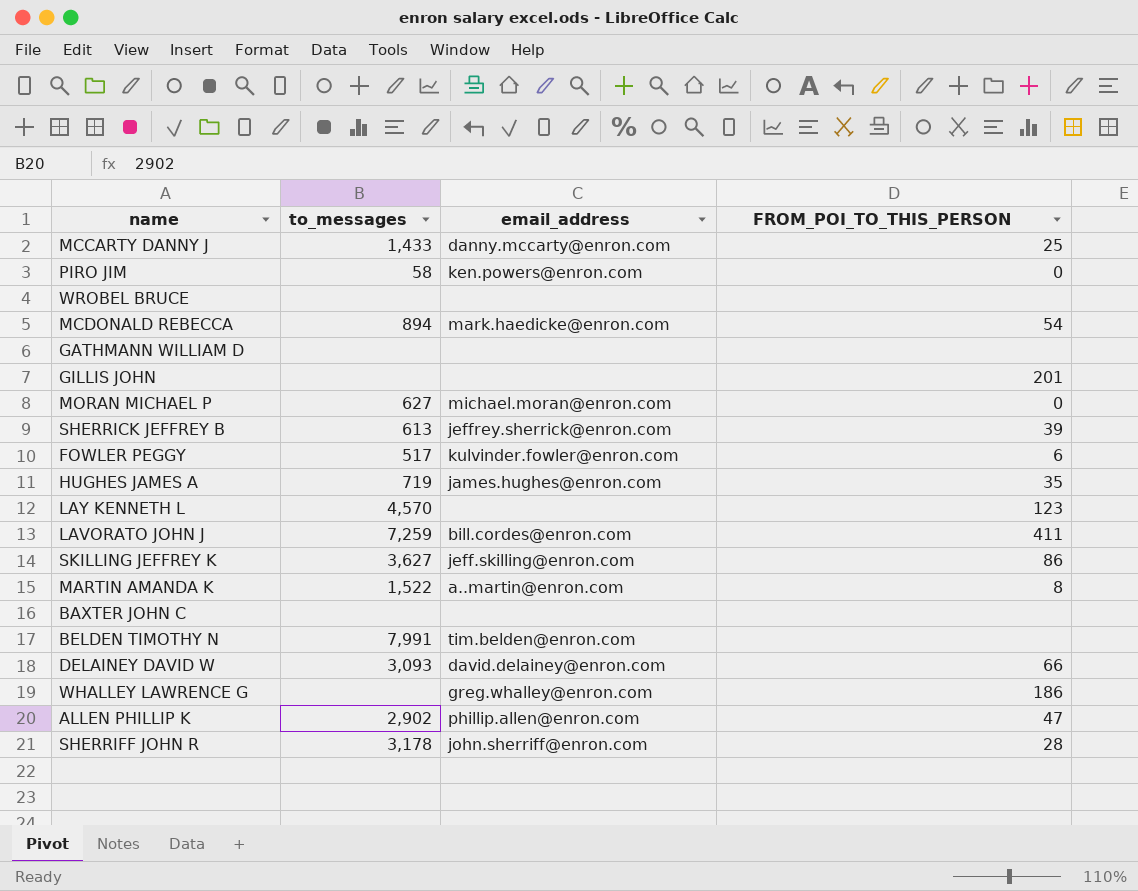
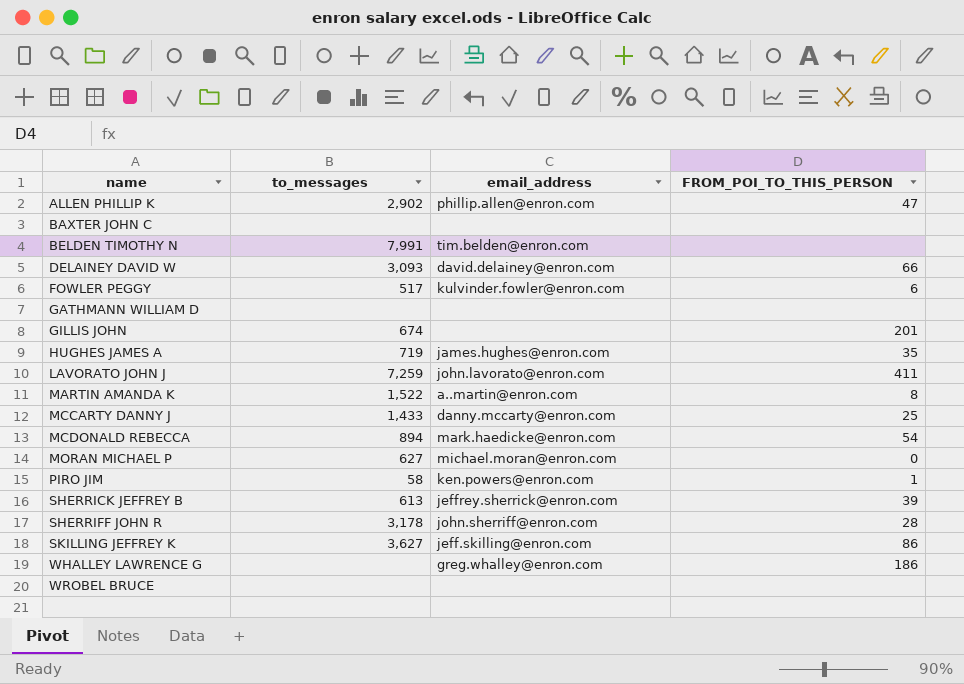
row order: none -> name ascending
row LAY KENNETH L: 4,570 | none | 123 -> none
GILLIS JOHN | to_messages: none -> 674
LAVORATO JOHN J | email_address: bill.cordes@enron.com -> john.lavorato@enron.com
PIRO JIM | FROM_POI_TO_THIS_PERSON: 0 -> 1

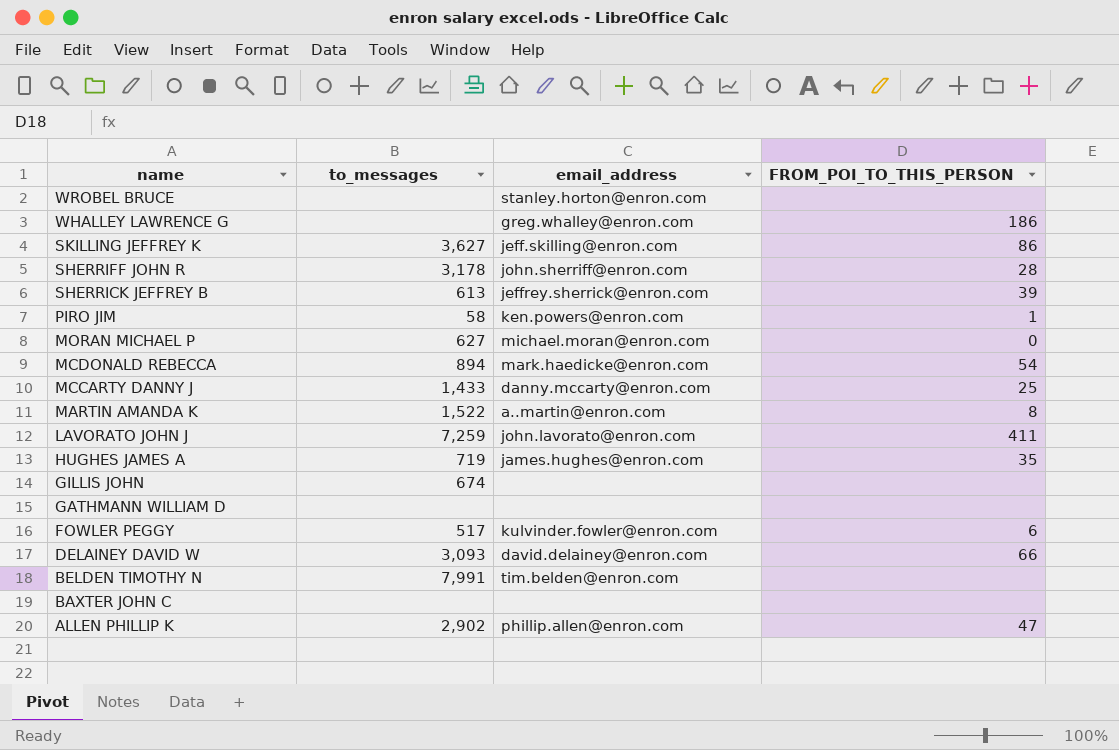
row order: name ascending -> name descending
WROBEL BRUCE | email_address: none -> stanley.horton@enron.com
GILLIS JOHN | FROM_POI_TO_THIS_PERSON: 201 -> none

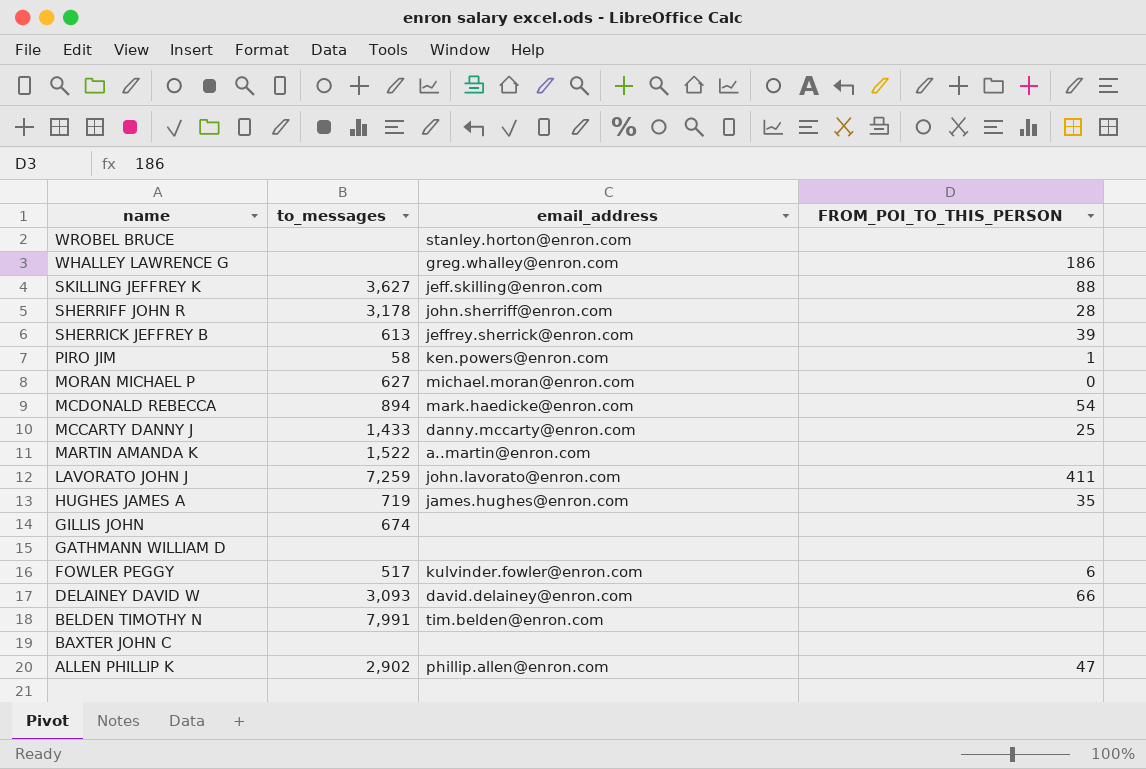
SKILLING JEFFREY K | FROM_POI_TO_THIS_PERSON: 86 -> 88
MARTIN AMANDA K | FROM_POI_TO_THIS_PERSON: 8 -> none

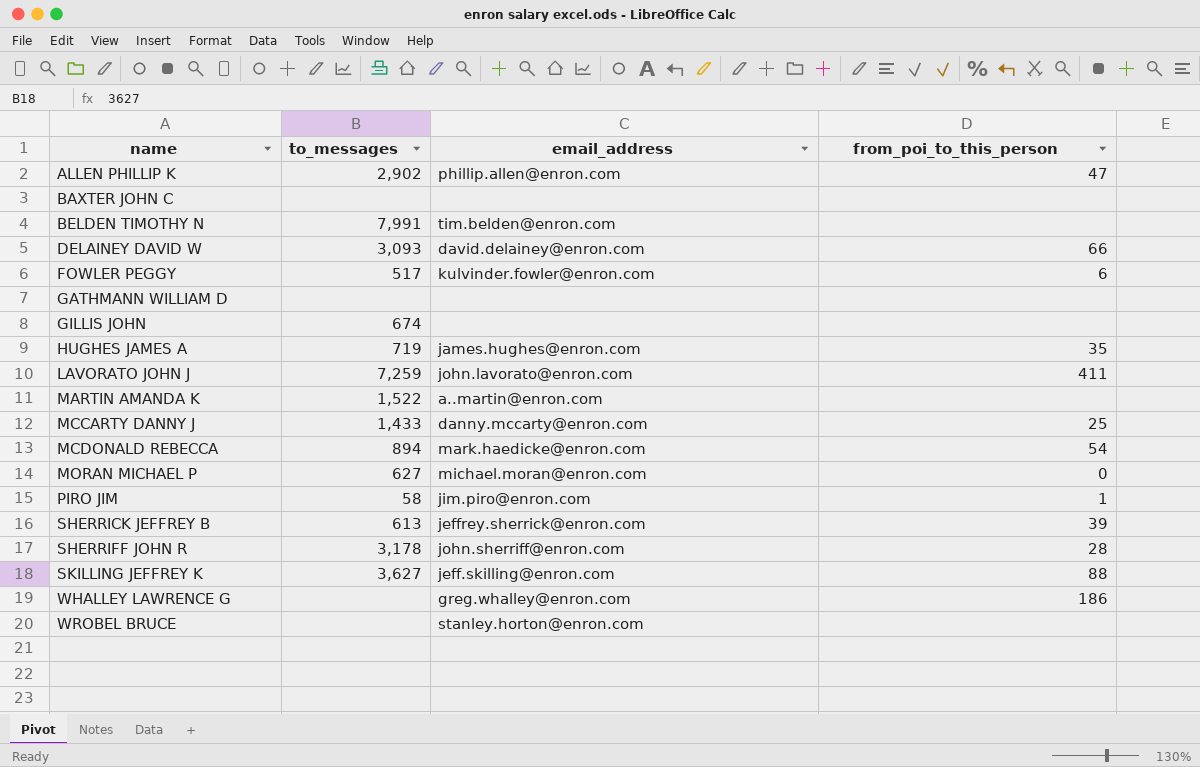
row order: name descending -> name ascending
column name: FROM_POI_TO_THIS_PERSON -> from_poi_to_this_person
PIRO JIM | email_address: ken.powers@enron.com -> jim.piro@enron.com

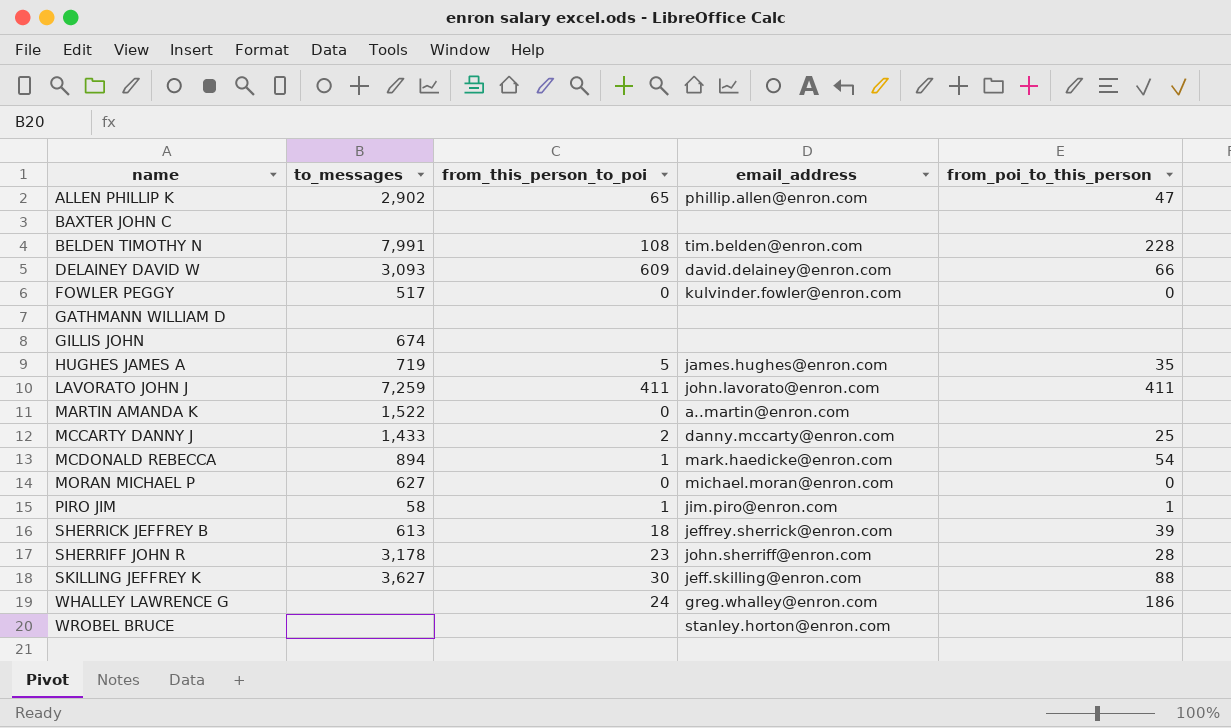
column from_this_person_to_poi | position: none -> 3
BELDEN TIMOTHY N | from_poi_to_this_person: none -> 228
FOWLER PEGGY | from_poi_to_this_person: 6 -> 0

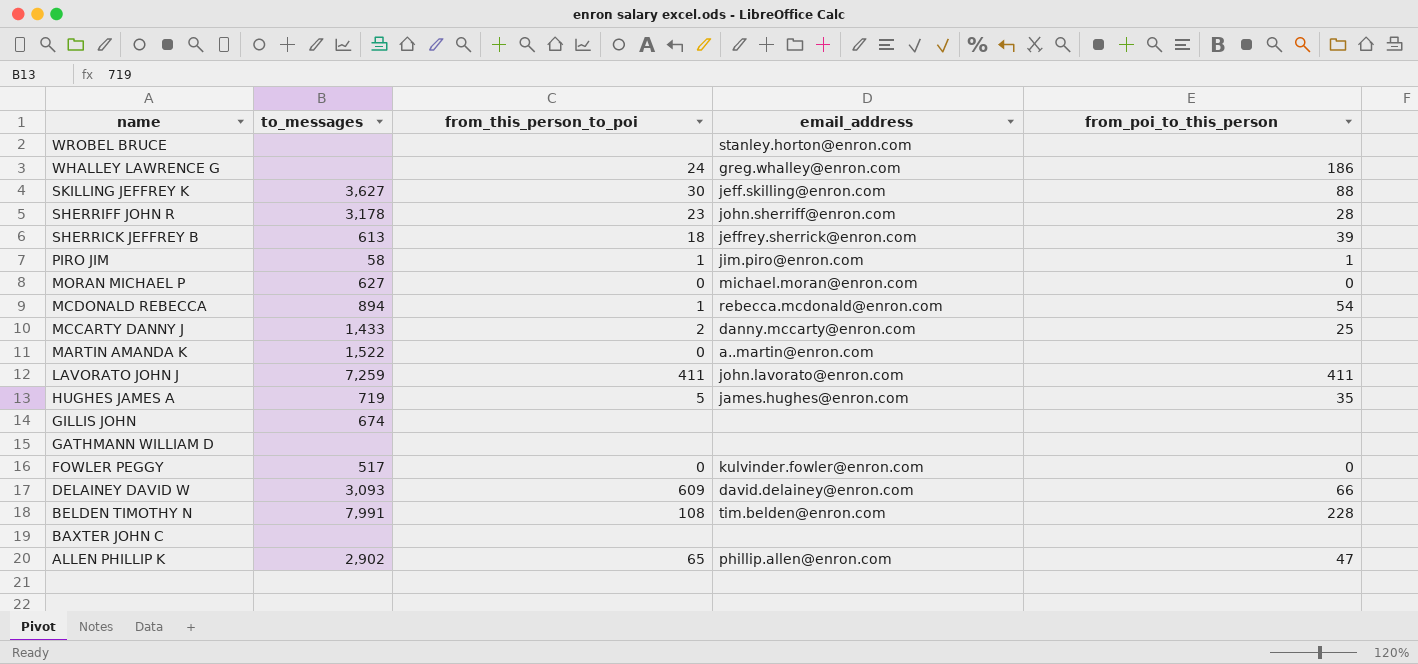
row order: name ascending -> name descending
MCDONALD REBECCA | email_address: mark.haedicke@enron.com -> rebecca.mcdonald@enron.com

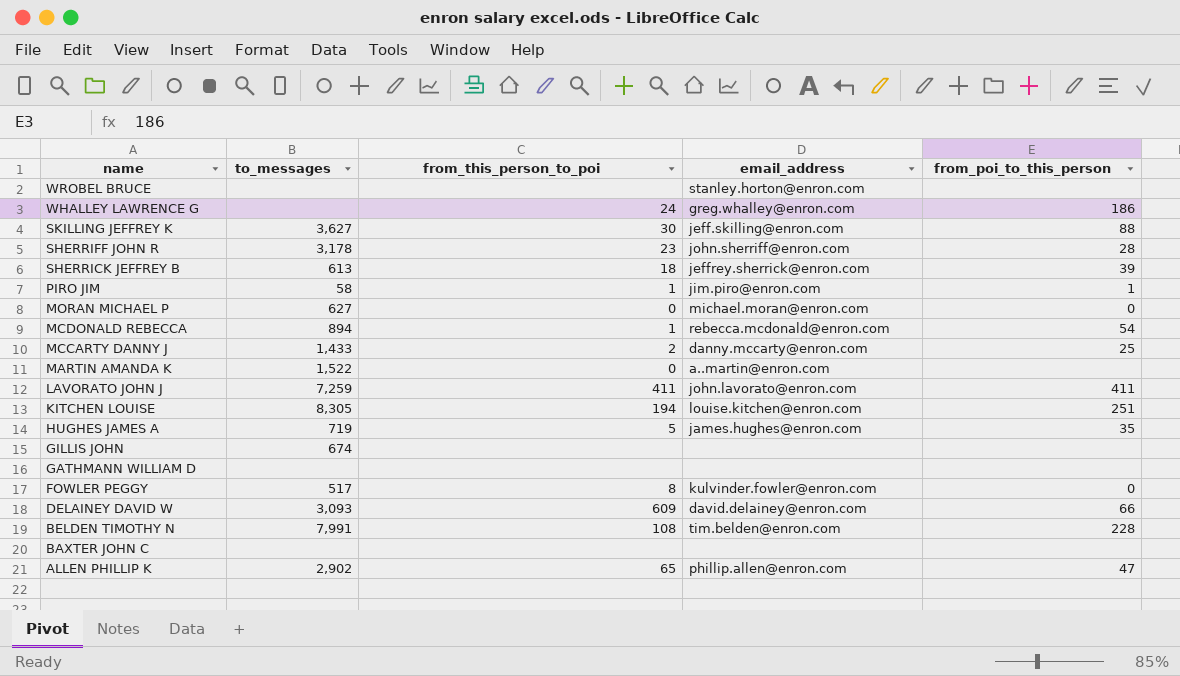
row KITCHEN LOUISE: none -> 8,305 | 194 | louise.kitchen@enron.com | 251
FOWLER PEGGY | from_this_person_to_poi: 0 -> 8

